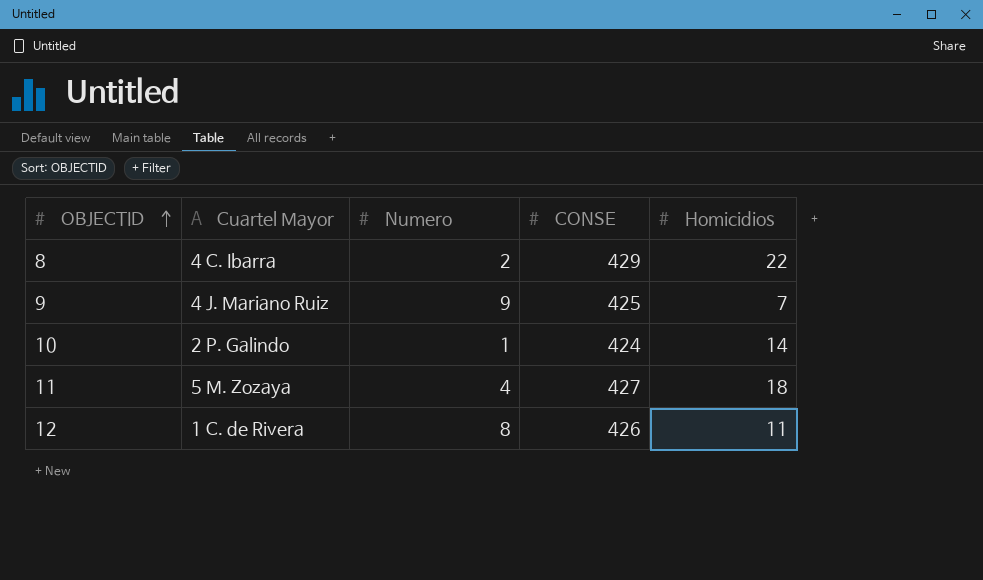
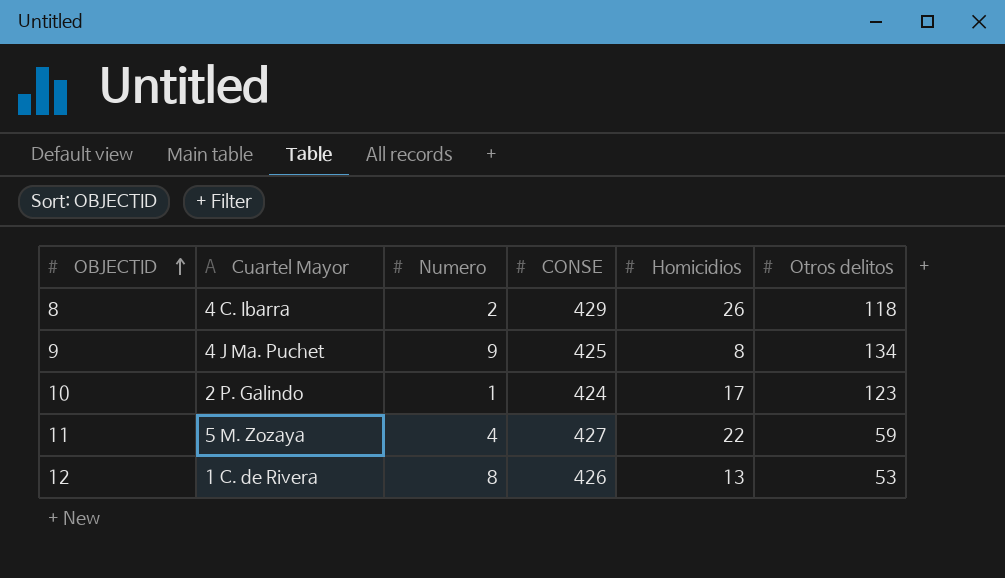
column Otros delitos | position: none -> 6
8 | Homicidios: 22 -> 26
9 | Cuartel Mayor: 4 J. Mariano Ruiz -> 4 J Ma. Puchet
9 | Homicidios: 7 -> 8
10 | Homicidios: 14 -> 17
11 | Homicidios: 18 -> 22
12 | Homicidios: 11 -> 13

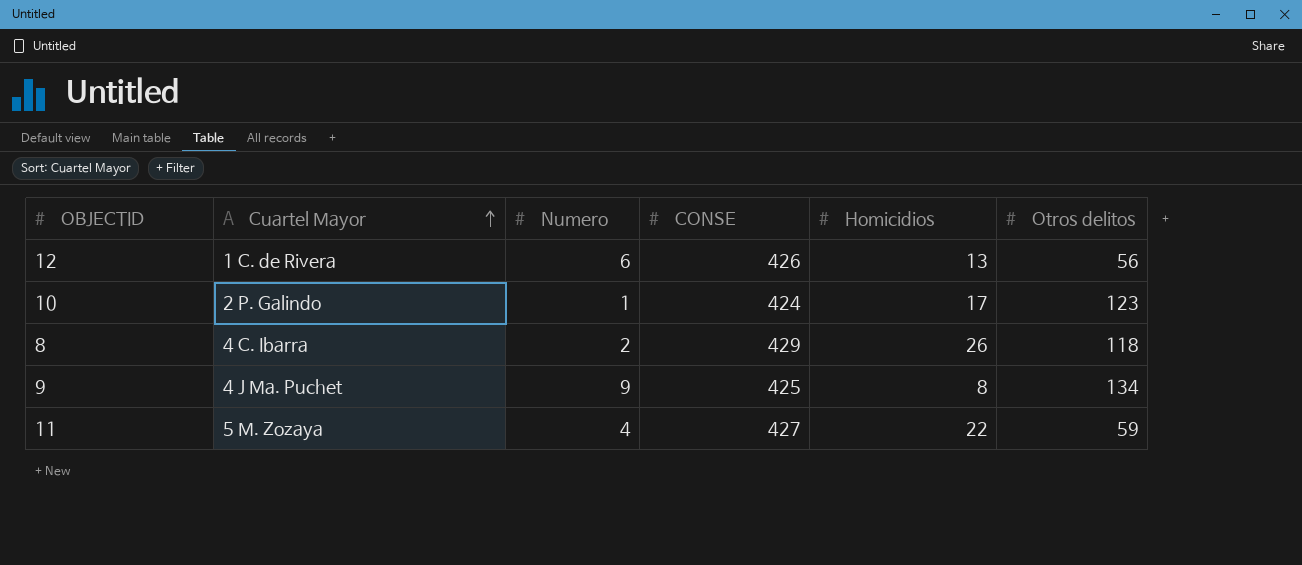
row order: OBJECTID ascending -> Cuartel Mayor ascending
12 | Numero: 8 -> 6
12 | Otros delitos: 53 -> 56

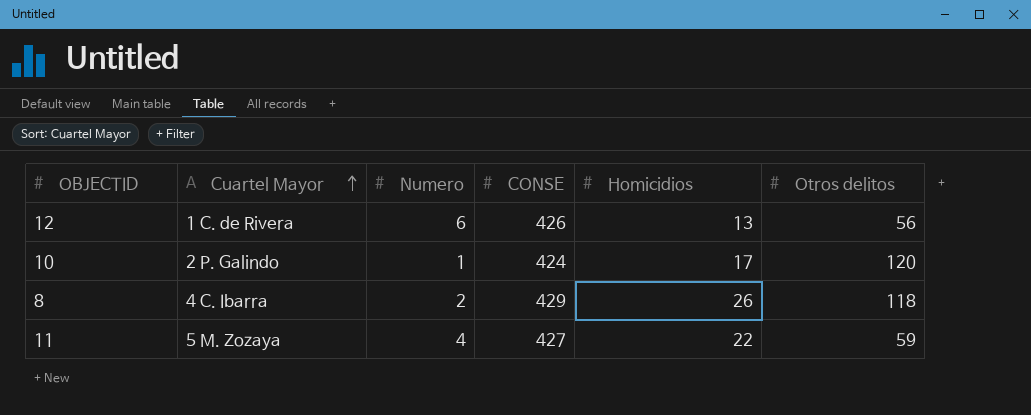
row 9: 4 J Ma. Puchet | 9 | 425 | 8 | 134 -> none
10 | Otros delitos: 123 -> 120

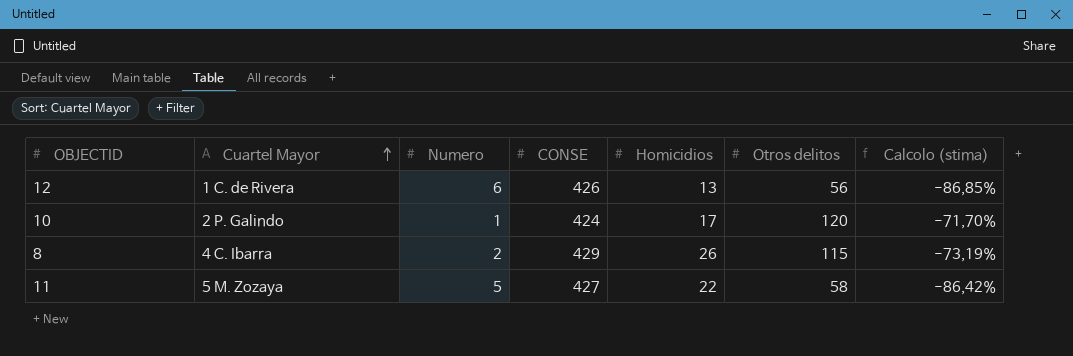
column Calcolo (stima) | formula: none -> ([Otros delitos] - [CONSE]) / [CONSE]
8 | Otros delitos: 118 -> 115
11 | Numero: 4 -> 5
11 | Otros delitos: 59 -> 58

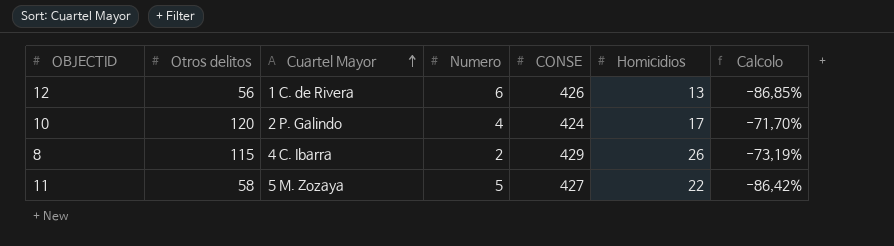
column Otros delitos | position: 6 -> 2
column name: Calcolo (stima) -> Calcolo
10 | Numero: 1 -> 4

